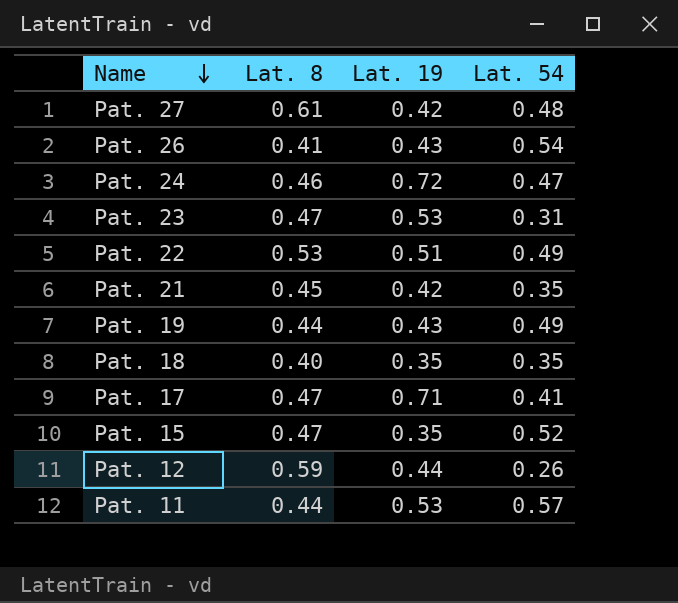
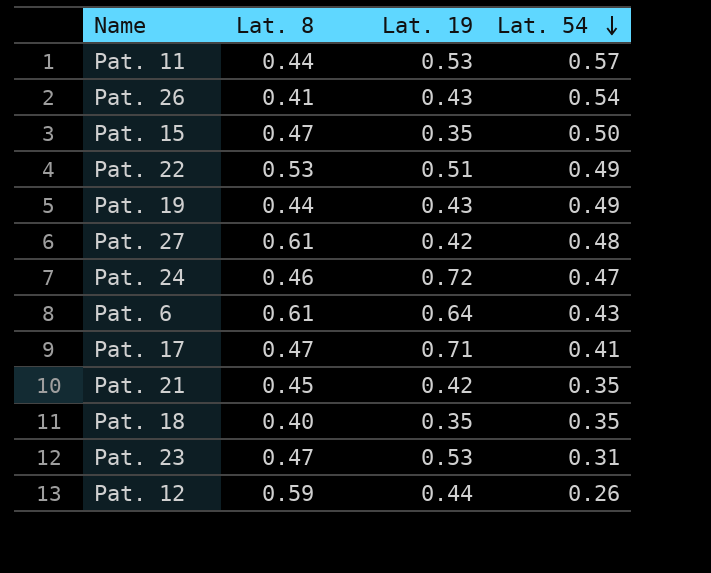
row order: Name descending -> Lat. 54 descending
Pat. 15 | Lat. 54: 0.52 -> 0.50
row Pat. 6: none -> 0.61 | 0.64 | 0.43

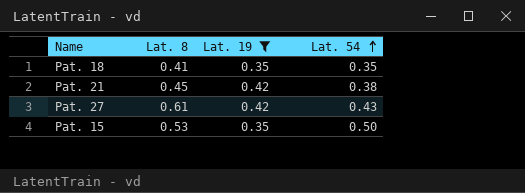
filter: none -> Lat. 19 <= 0.42
row order: Lat. 54 descending -> Lat. 54 ascending
Pat. 18 | Lat. 8: 0.40 -> 0.41
Pat. 21 | Lat. 54: 0.35 -> 0.38
Pat. 27 | Lat. 54: 0.48 -> 0.43
Pat. 15 | Lat. 8: 0.47 -> 0.53

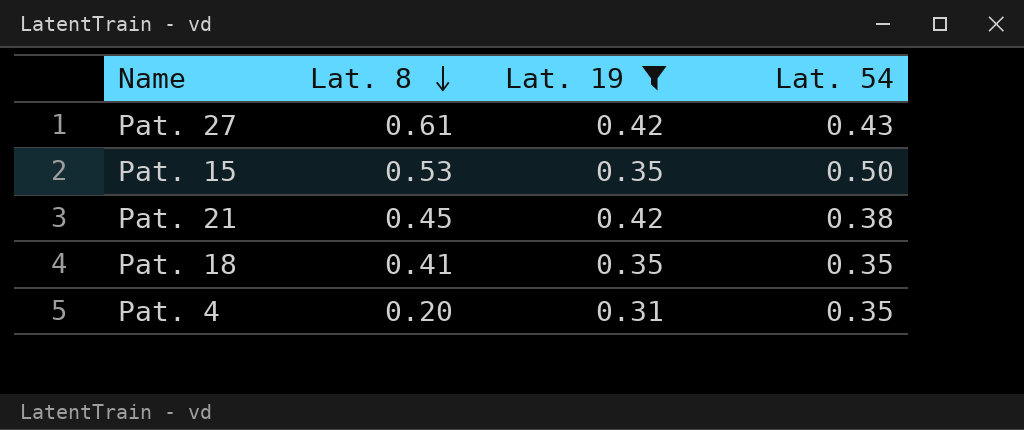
row order: Lat. 54 ascending -> Lat. 8 descending
row Pat. 4: none -> 0.20 | 0.31 | 0.35

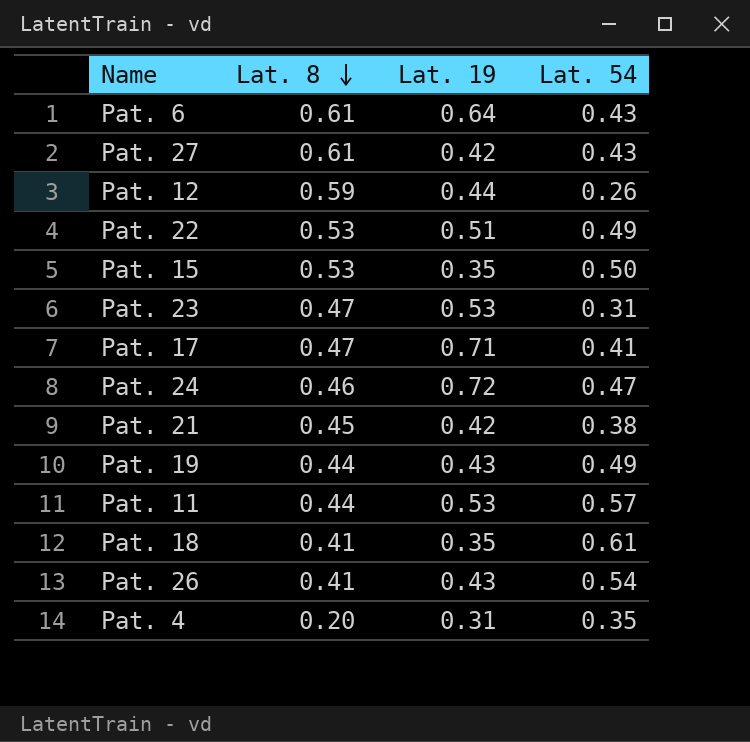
filter: Lat. 19 <= 0.42 -> none
Pat. 18 | Lat. 54: 0.35 -> 0.61

